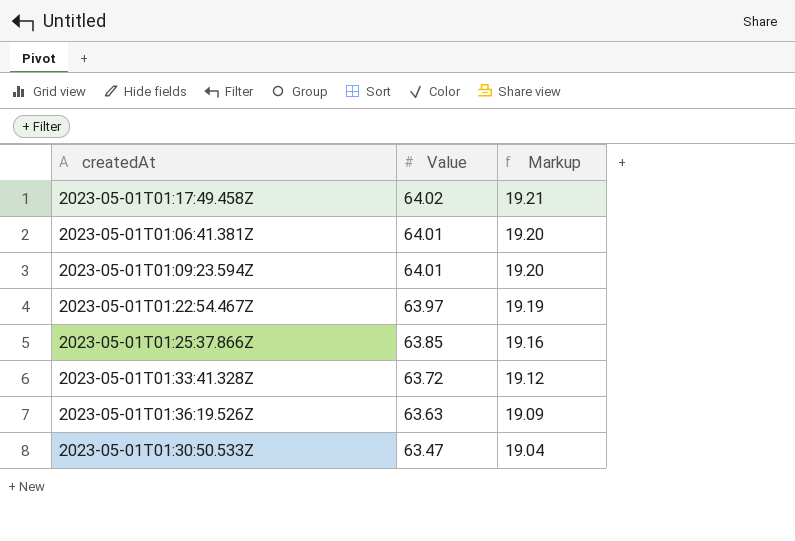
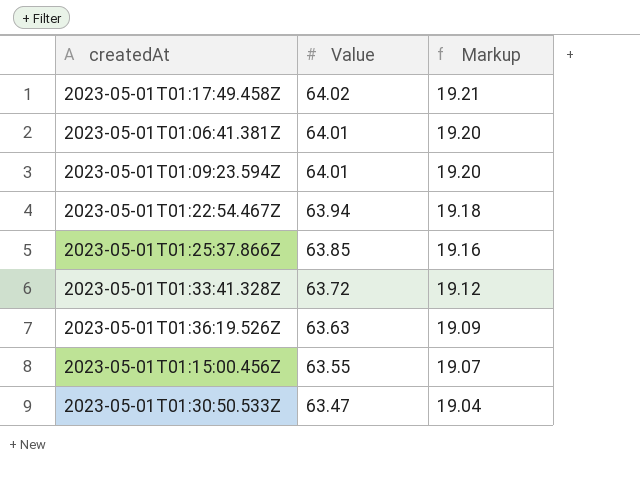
2023-05-01T01:22:54.467Z | Value: 63.97 -> 63.94
2023-05-01T01:22:54.467Z | Markup: 19.19 -> 19.18
row 2023-05-01T01:15:00.456Z: none -> 63.55 | 19.07

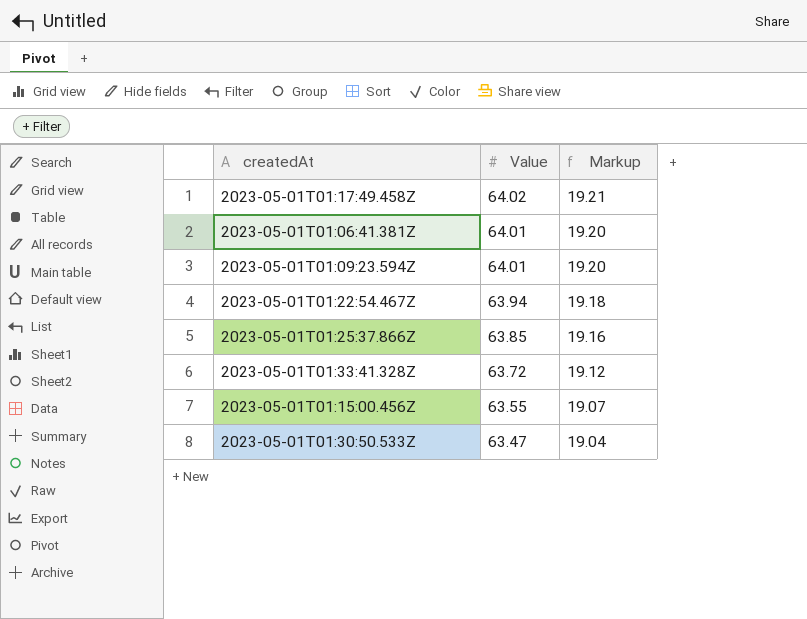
row 2023-05-01T01:36:19.526Z: 63.63 | 19.09 -> none

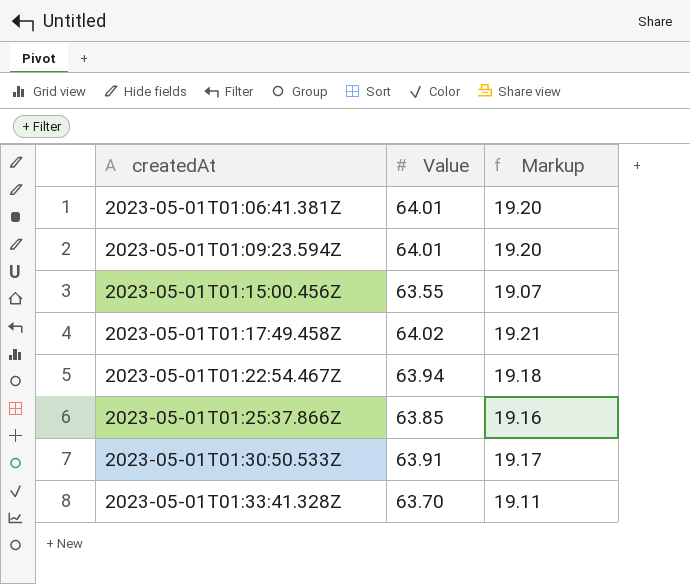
row order: Value descending -> createdAt ascending
2023-05-01T01:30:50.533Z | Value: 63.47 -> 63.91
2023-05-01T01:30:50.533Z | Markup: 19.04 -> 19.17
2023-05-01T01:33:41.328Z | Value: 63.72 -> 63.70
2023-05-01T01:33:41.328Z | Markup: 19.12 -> 19.11

